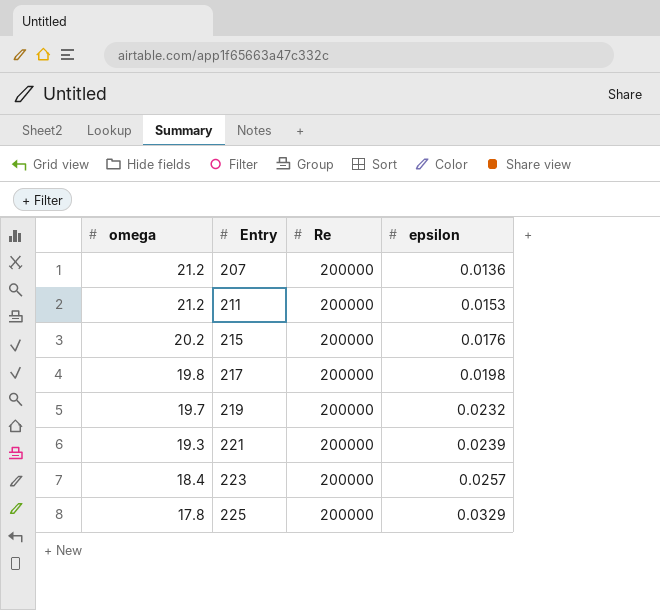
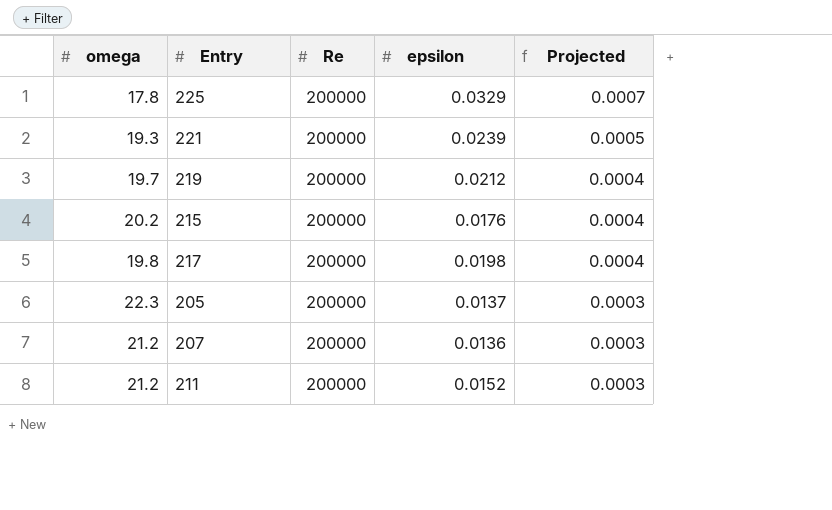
row order: omega descending -> Projected descending
column Projected | formula: none -> [epsilon] * 0.02
row 223: 18.4 | 200000 | 0.0257 -> none
219 | epsilon: 0.0232 -> 0.0212
row 205: none -> 22.3 | 200000 | 0.0137 | 0.0003
211 | epsilon: 0.0153 -> 0.0152

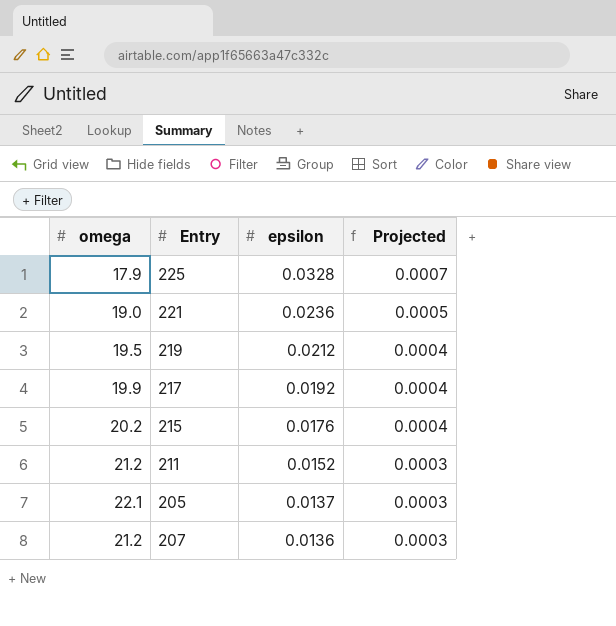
row order: Projected descending -> epsilon descending
column Re | position: 3 -> none
225 | omega: 17.8 -> 17.9
225 | epsilon: 0.0329 -> 0.0328
221 | omega: 19.3 -> 19.0
221 | epsilon: 0.0239 -> 0.0236
219 | omega: 19.7 -> 19.5
217 | omega: 19.8 -> 19.9
217 | epsilon: 0.0198 -> 0.0192
205 | omega: 22.3 -> 22.1

